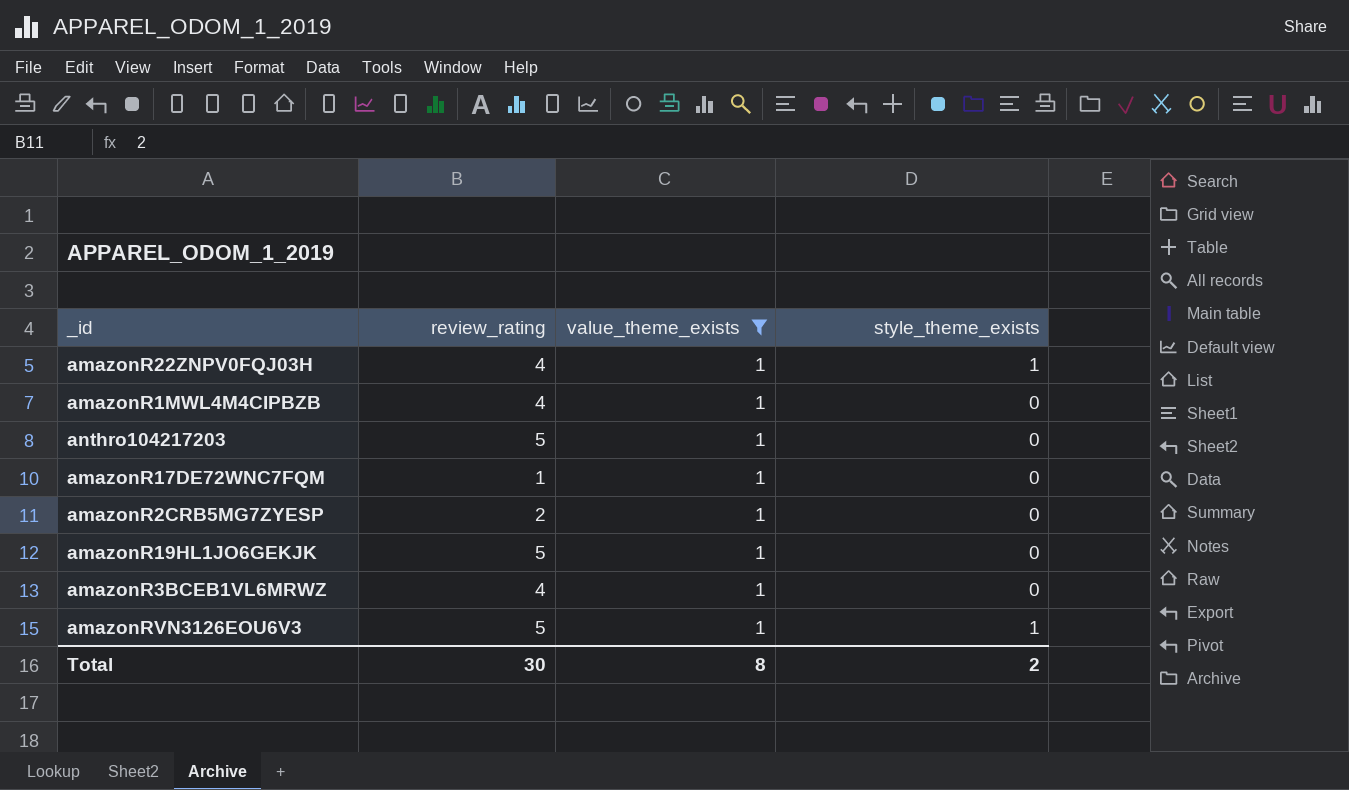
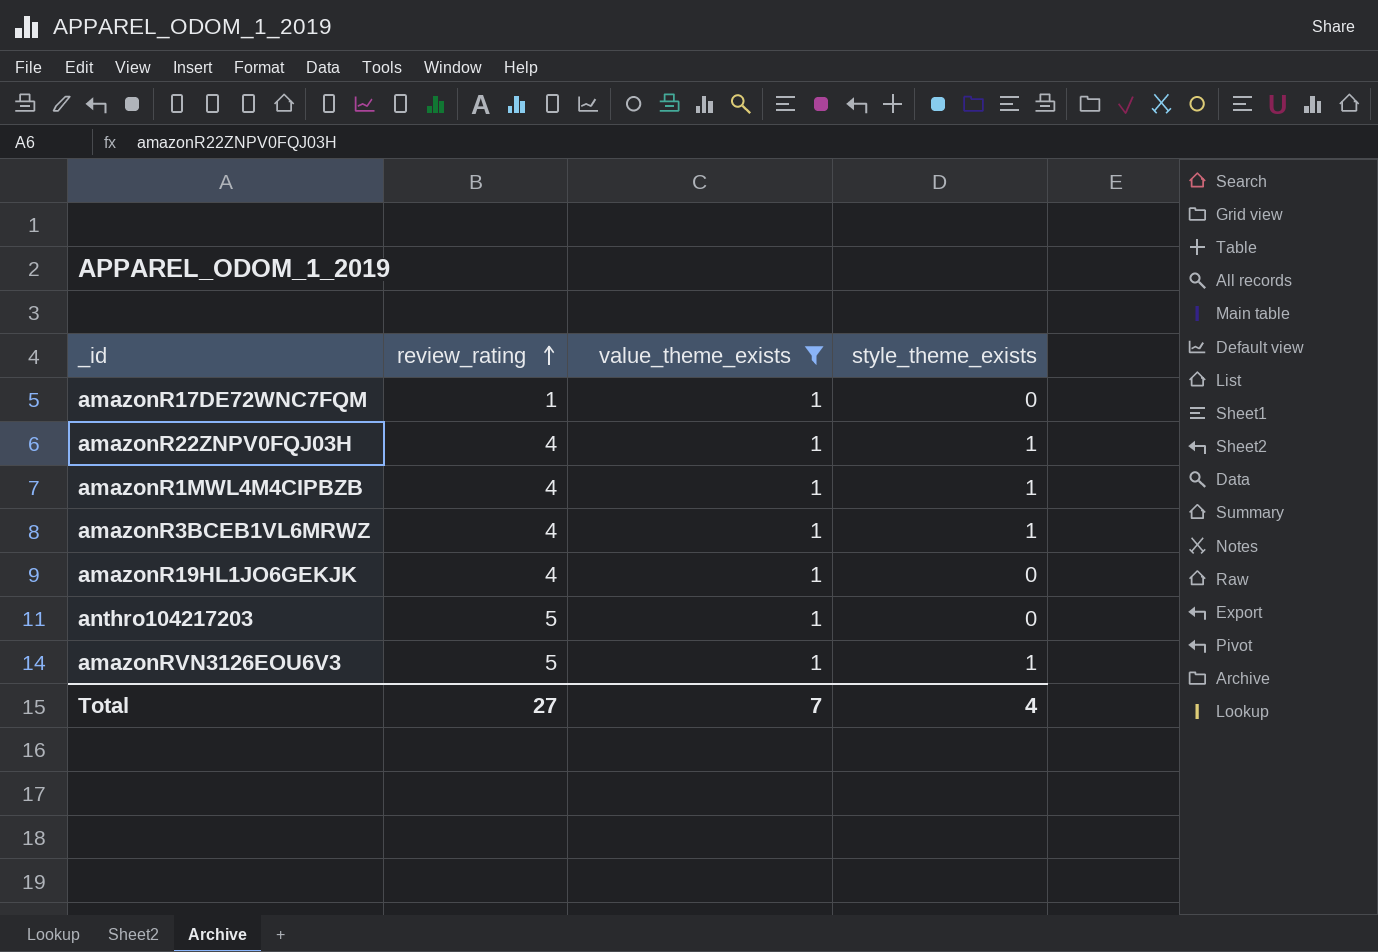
row order: none -> review_rating ascending
row amazonR2CRB5MG7ZYESP: 2 | 1 | 0 -> none
amazonR1MWL4M4CIPBZB | style_theme_exists: 0 -> 1
amazonR3BCEB1VL6MRWZ | style_theme_exists: 0 -> 1
amazonR19HL1JO6GEKJK | review_rating: 5 -> 4
Total | review_rating: 30 -> 27
Total | value_theme_exists: 8 -> 7
Total | style_theme_exists: 2 -> 4

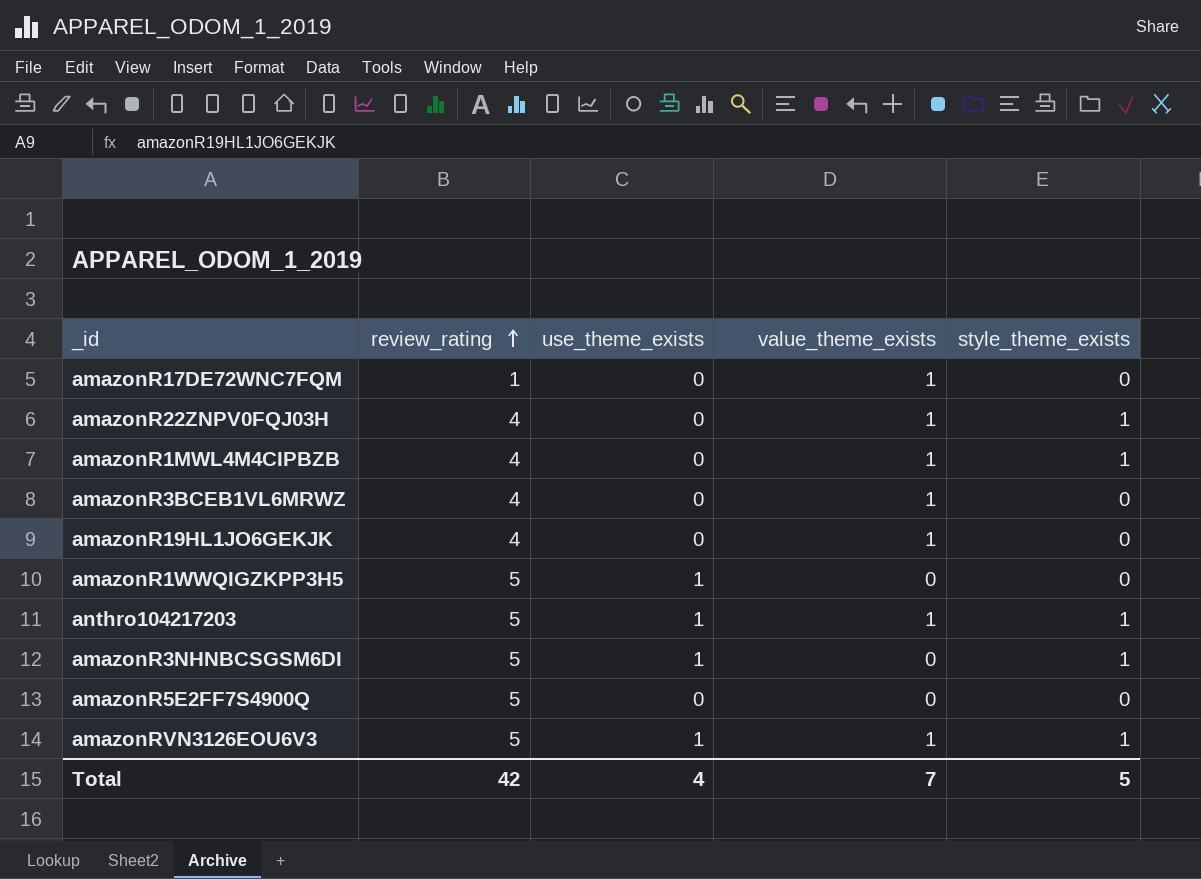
filter: value_theme_exists = 1 -> none
column use_theme_exists | position: none -> 3
amazonR3BCEB1VL6MRWZ | style_theme_exists: 1 -> 0
anthro104217203 | style_theme_exists: 0 -> 1
Total | review_rating: 27 -> 42
Total | style_theme_exists: 4 -> 5

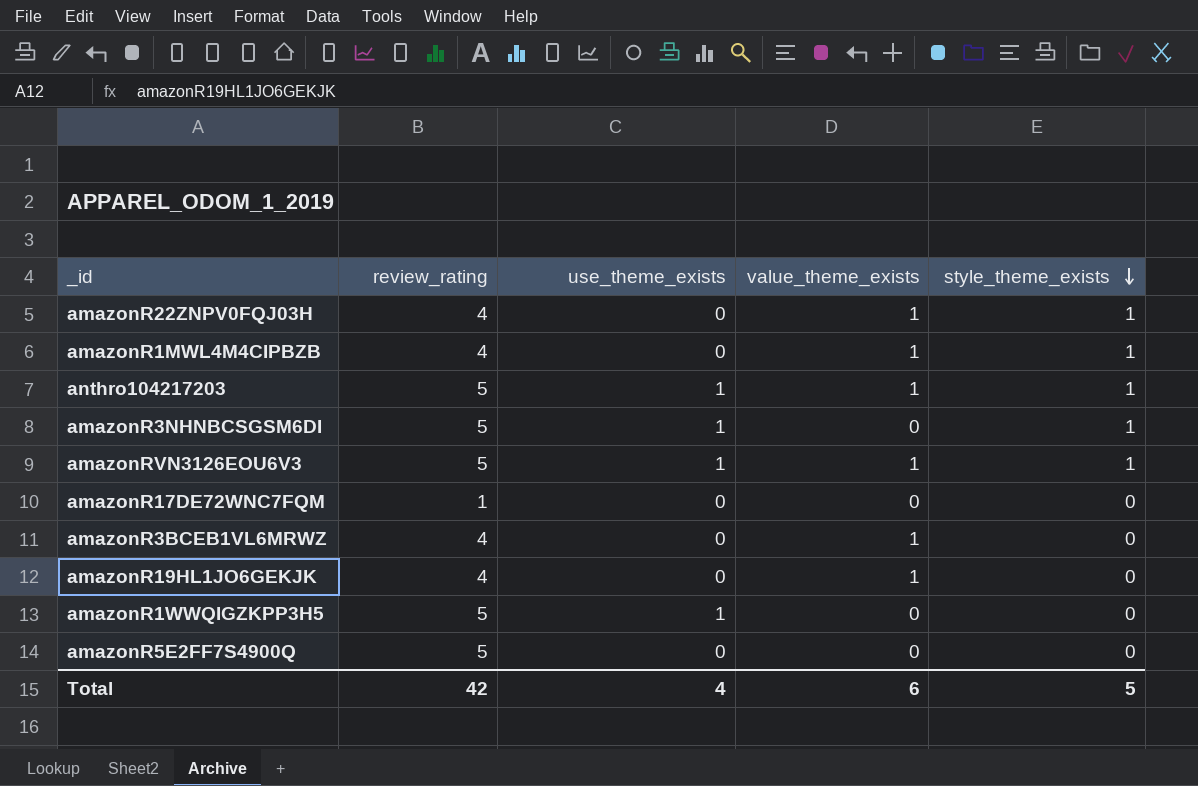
row order: review_rating ascending -> style_theme_exists descending
amazonR17DE72WNC7FQM | value_theme_exists: 1 -> 0
Total | value_theme_exists: 7 -> 6

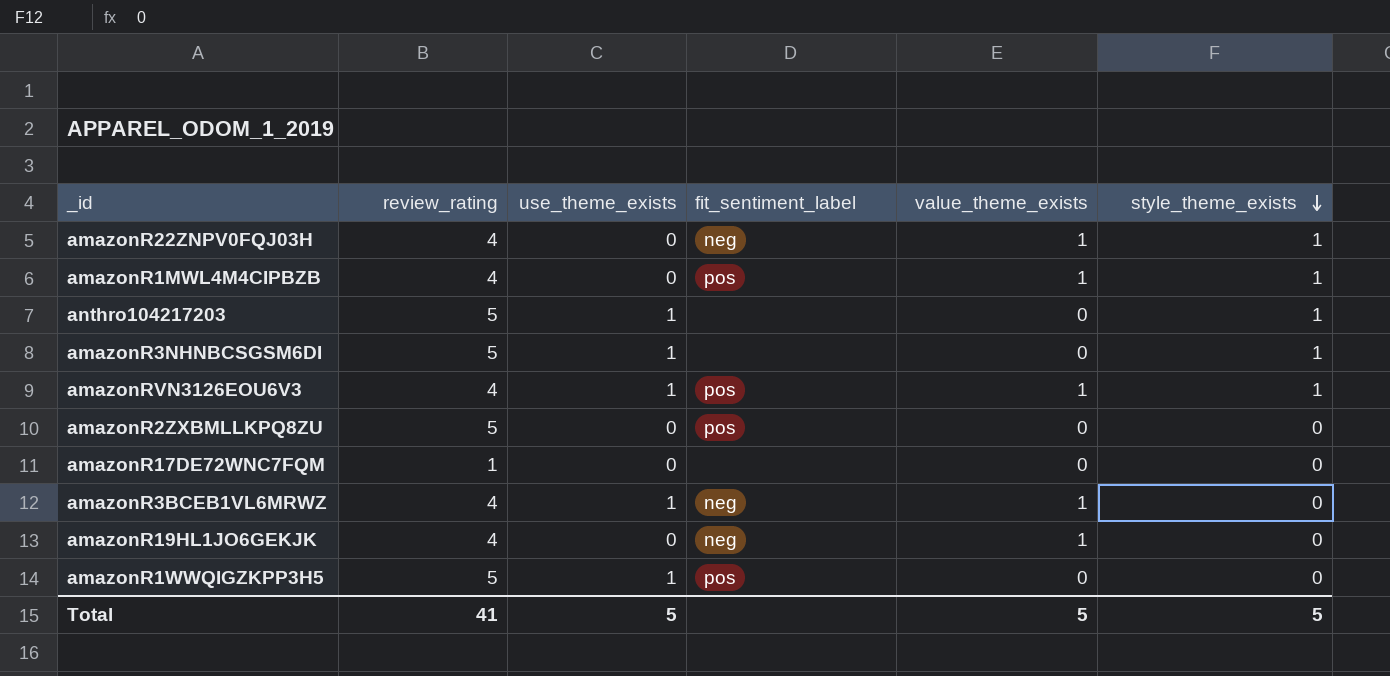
column fit_sentiment_label | position: none -> 4
row amazonR5E2FF7S4900Q: 5 | 0 | 0 | 0 -> none
anthro104217203 | value_theme_exists: 1 -> 0
amazonRVN3126EOU6V3 | review_rating: 5 -> 4
row amazonR2ZXBMLLKPQ8ZU: none -> 5 | 0 | pos | 0 | 0
amazonR3BCEB1VL6MRWZ | use_theme_exists: 0 -> 1
Total | review_rating: 42 -> 41
Total | use_theme_exists: 4 -> 5
Total | value_theme_exists: 6 -> 5

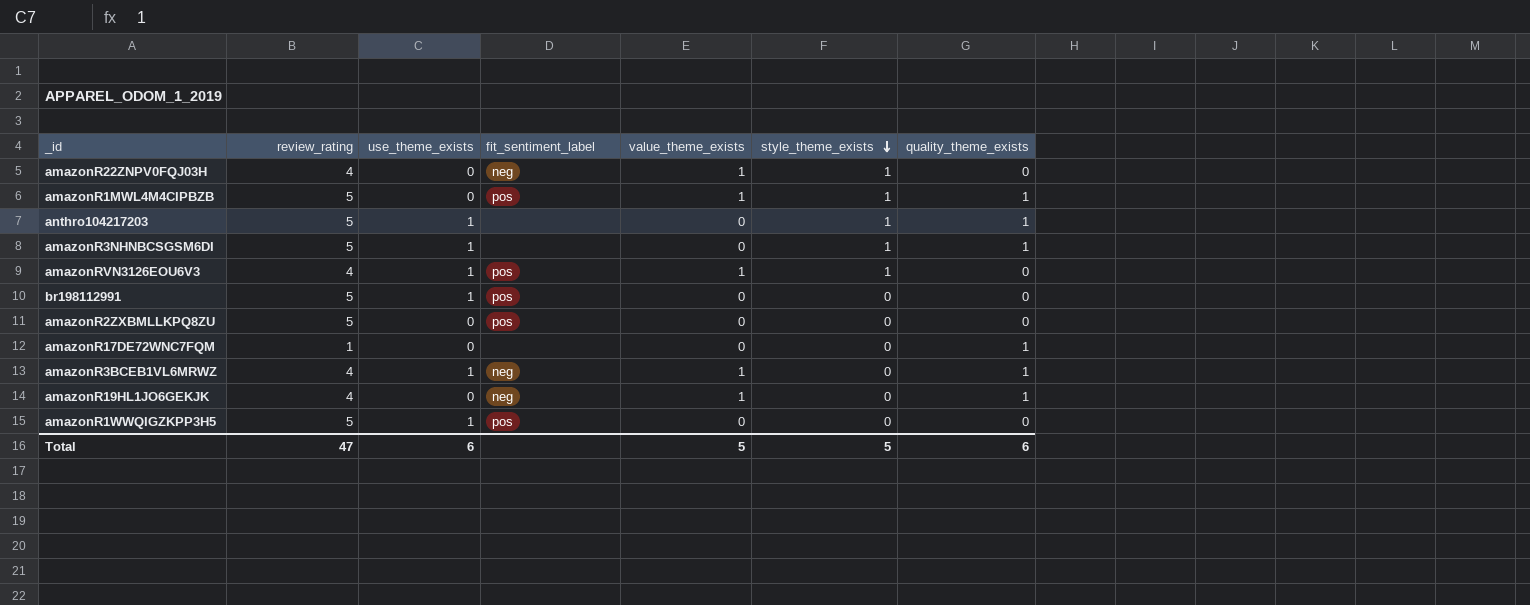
column quality_theme_exists | position: none -> 7
amazonR1MWL4M4CIPBZB | review_rating: 4 -> 5
row br198112991: none -> 5 | 1 | pos | 0 | 0 | 0
Total | review_rating: 41 -> 47
Total | use_theme_exists: 5 -> 6

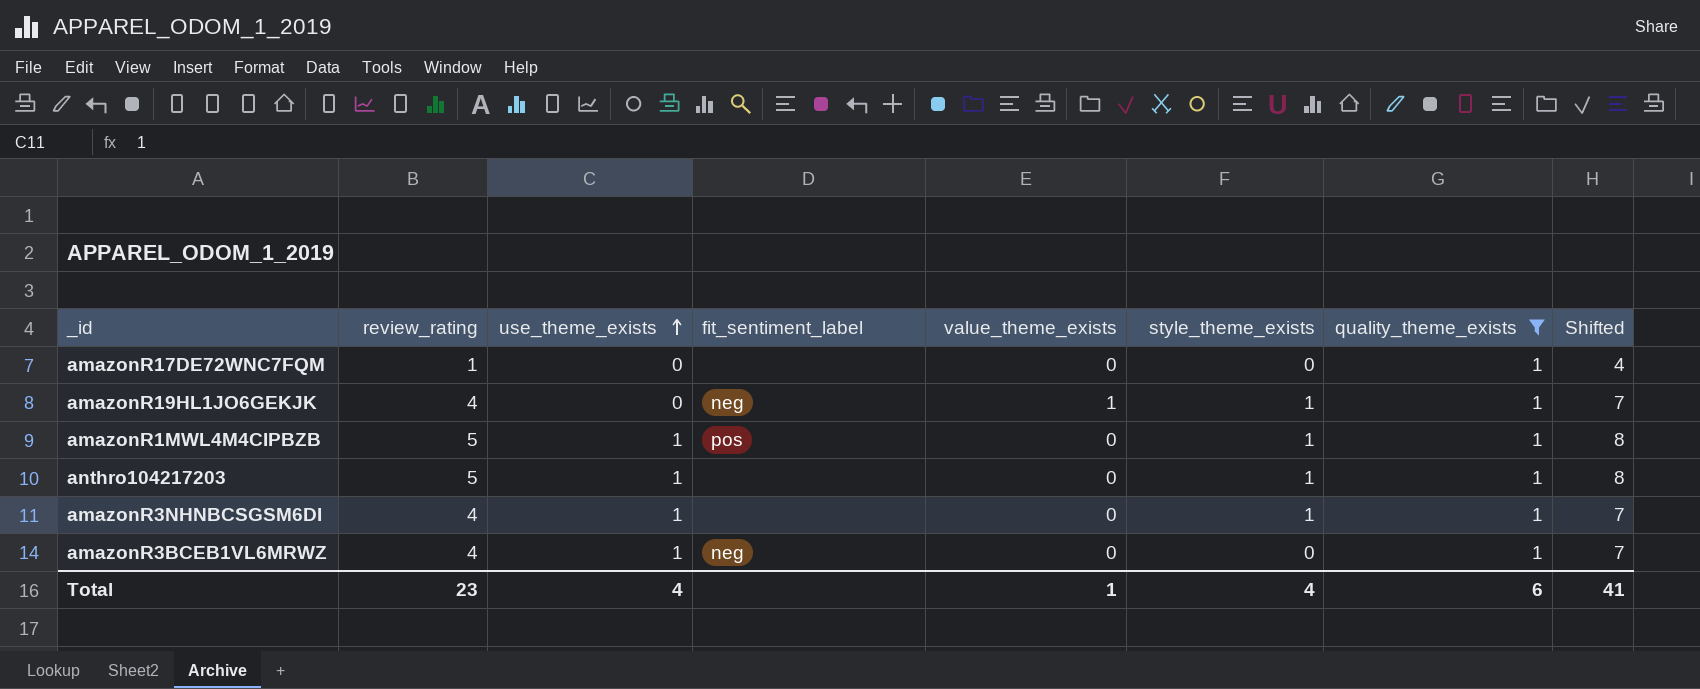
filter: none -> quality_theme_exists = 1
row order: style_theme_exists descending -> use_theme_exists ascending
column Shifted | formula: none -> [review_rating] + 3
amazonR19HL1JO6GEKJK | style_theme_exists: 0 -> 1
amazonR1MWL4M4CIPBZB | use_theme_exists: 0 -> 1
amazonR1MWL4M4CIPBZB | value_theme_exists: 1 -> 0
amazonR3NHNBCSGSM6DI | review_rating: 5 -> 4
amazonR3BCEB1VL6MRWZ | value_theme_exists: 1 -> 0
Total | review_rating: 47 -> 23
Total | use_theme_exists: 6 -> 4
Total | value_theme_exists: 5 -> 1
Total | style_theme_exists: 5 -> 4

